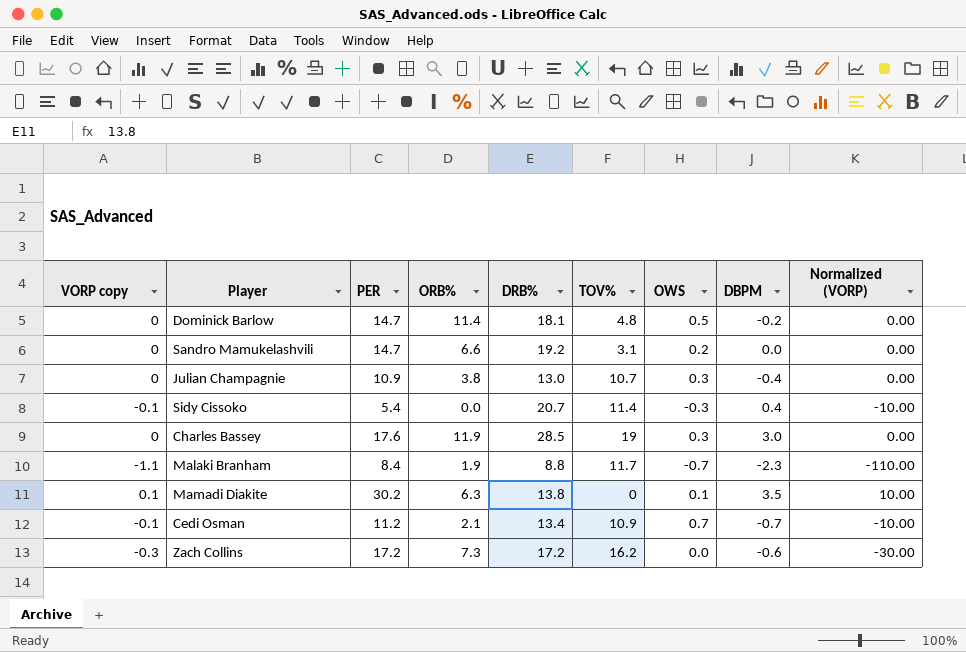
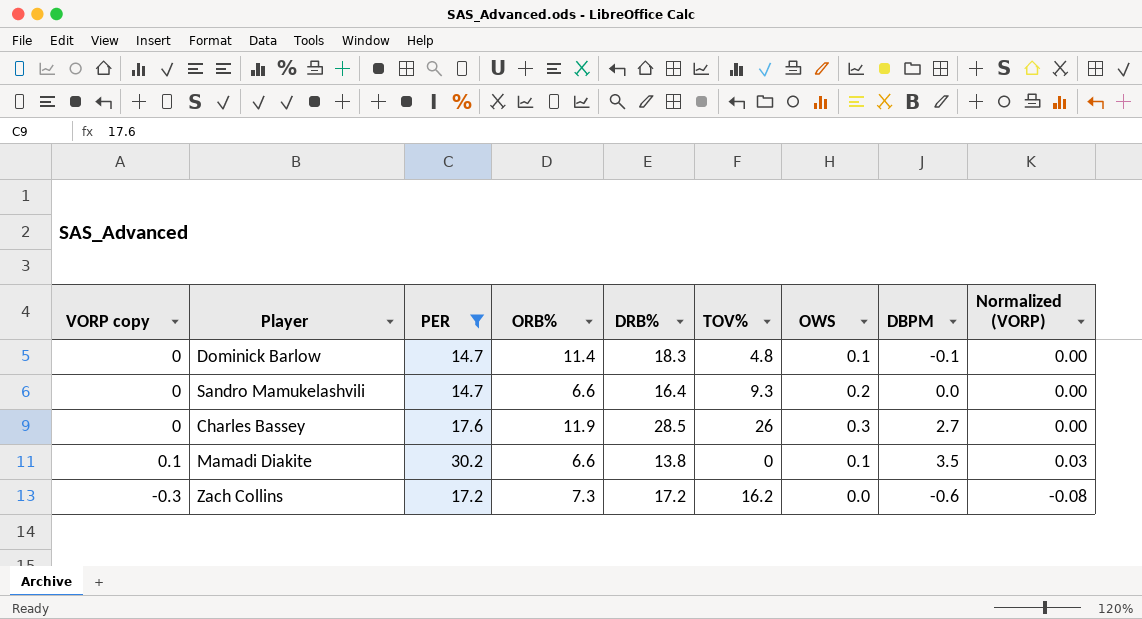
filter: none -> PER >= 14.7
column Normalized (VORP) | formula: [VORP copy] * 100 -> [VORP copy] * 0.25
Dominick Barlow | DRB%: 18.1 -> 18.3
Dominick Barlow | OWS: 0.5 -> 0.1
Dominick Barlow | DBPM: -0.2 -> -0.1
Sandro Mamukelashvili | DRB%: 19.2 -> 16.4
Sandro Mamukelashvili | TOV%: 3.1 -> 9.3
Charles Bassey | TOV%: 19 -> 26
Charles Bassey | DBPM: 3.0 -> 2.7
Mamadi Diakite | ORB%: 6.3 -> 6.6

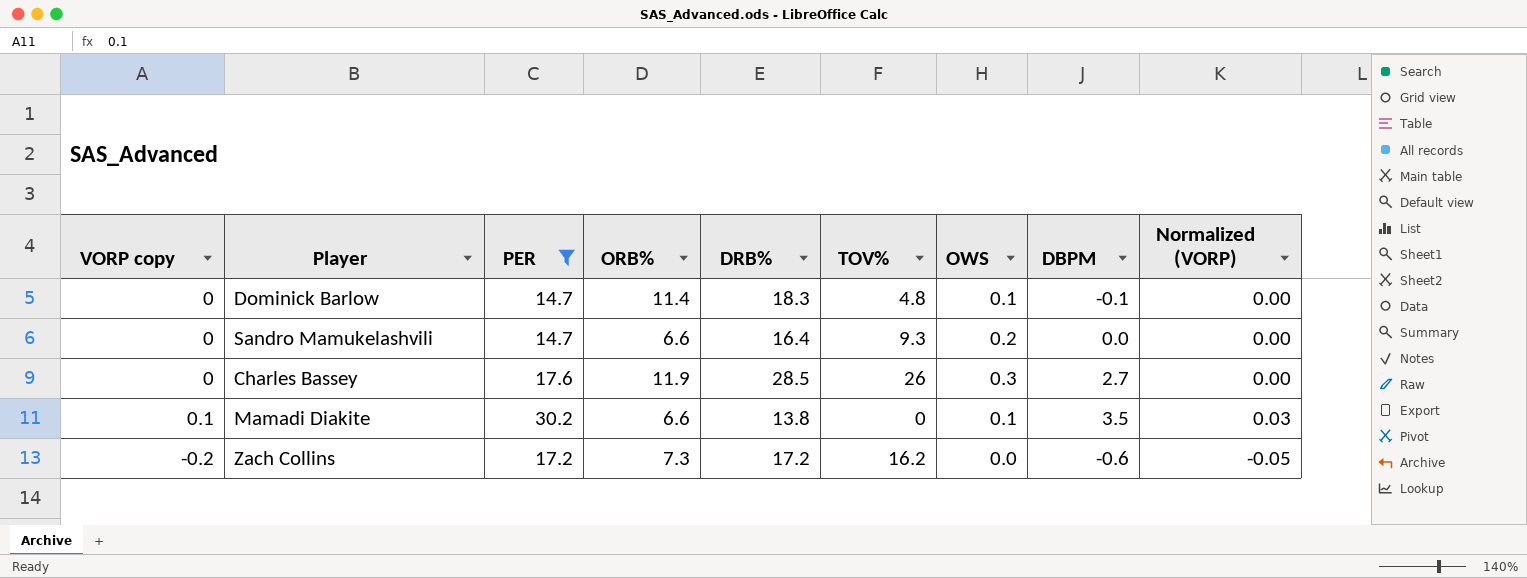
Zach Collins | VORP copy: -0.3 -> -0.2
Zach Collins | Normalized (VORP): -0.08 -> -0.05

